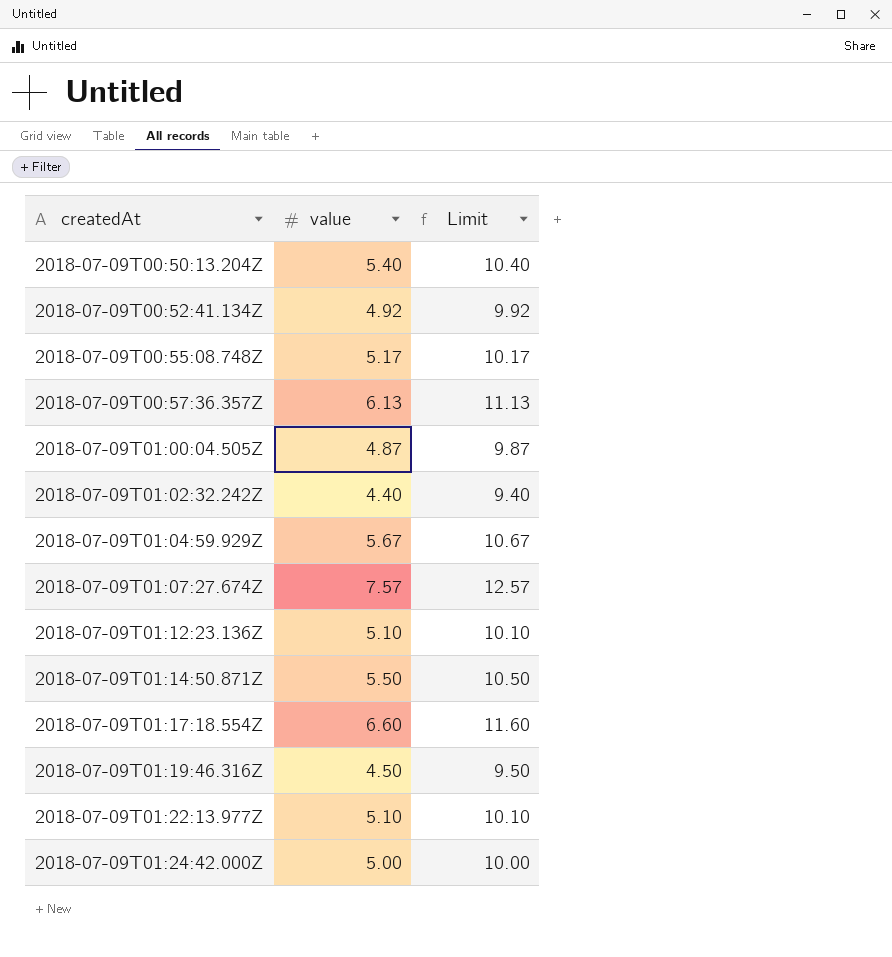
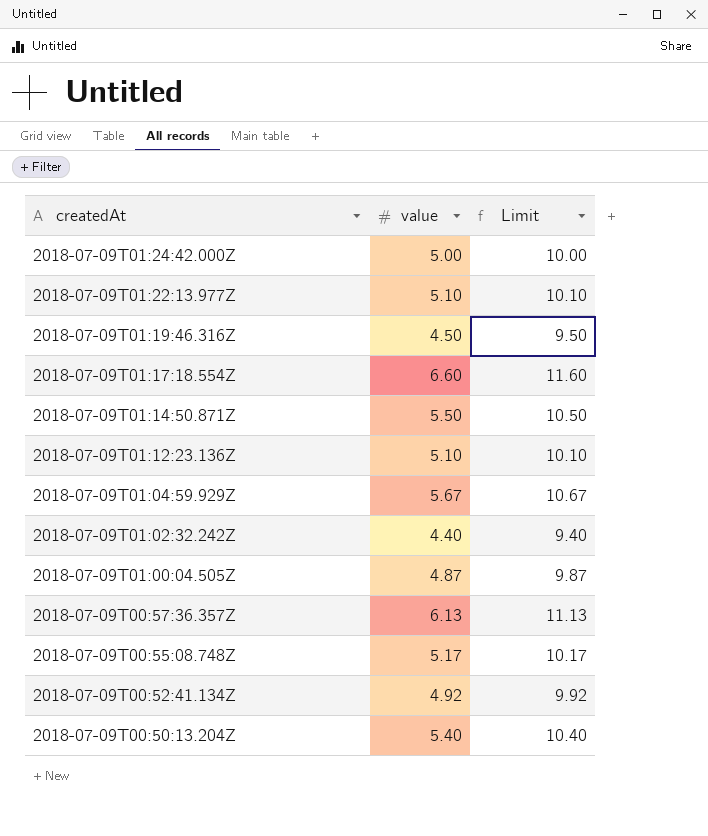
row order: createdAt ascending -> createdAt descending
row 2018-07-09T01:07:27.674Z: 7.57 | 12.57 -> none

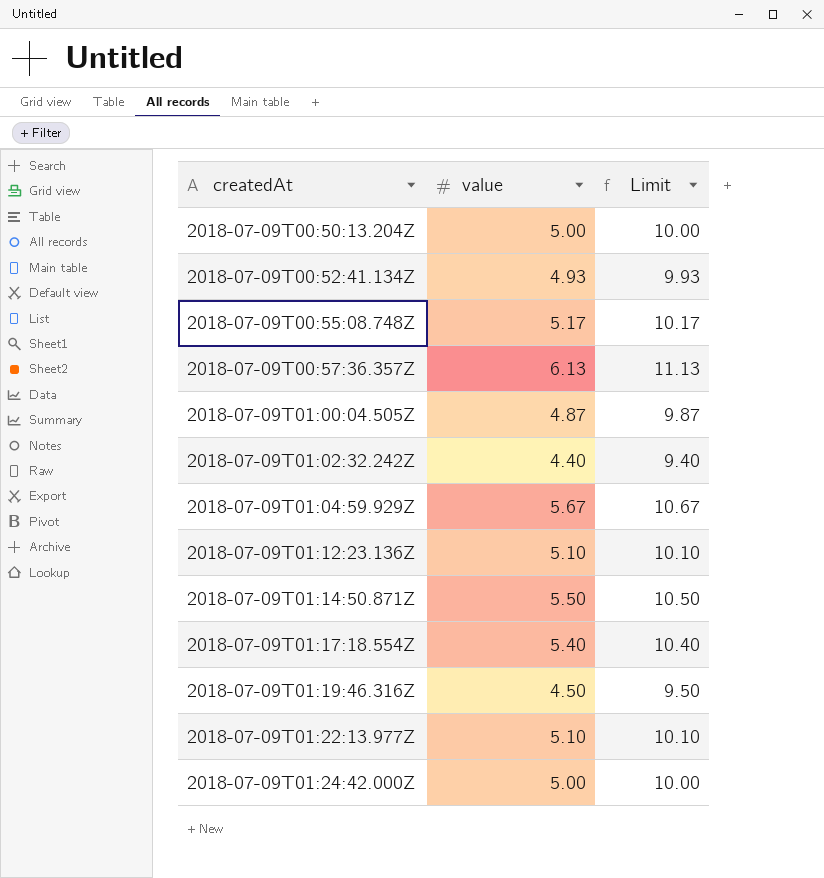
row order: createdAt descending -> createdAt ascending
2018-07-09T00:50:13.204Z | value: 5.40 -> 5.00
2018-07-09T00:50:13.204Z | Limit: 10.40 -> 10.00
2018-07-09T00:52:41.134Z | value: 4.92 -> 4.93
2018-07-09T00:52:41.134Z | Limit: 9.92 -> 9.93
2018-07-09T01:17:18.554Z | value: 6.60 -> 5.40
2018-07-09T01:17:18.554Z | Limit: 11.60 -> 10.40

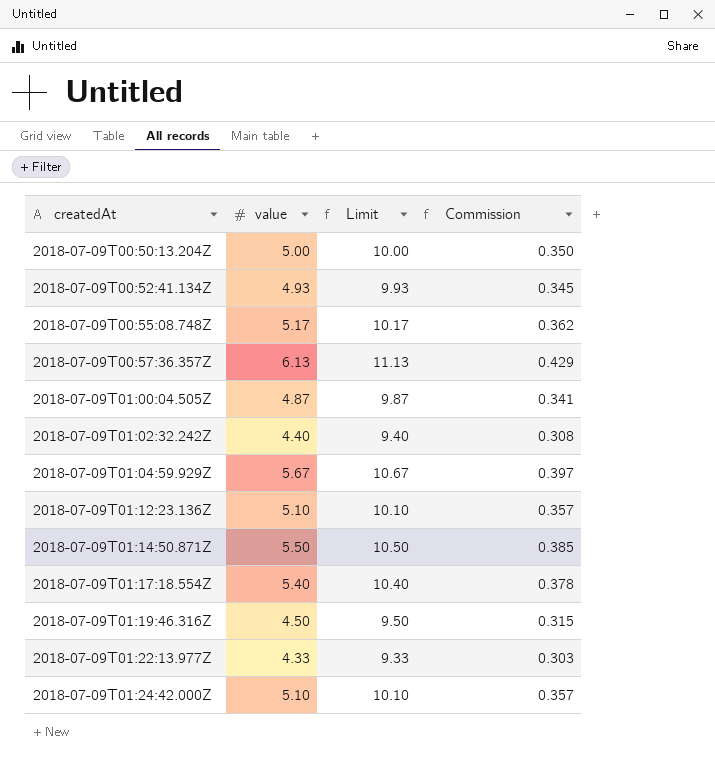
column Commission | formula: none -> [value] * 0.07
2018-07-09T01:22:13.977Z | value: 5.10 -> 4.33
2018-07-09T01:22:13.977Z | Limit: 10.10 -> 9.33
2018-07-09T01:24:42.000Z | value: 5.00 -> 5.10
2018-07-09T01:24:42.000Z | Limit: 10.00 -> 10.10

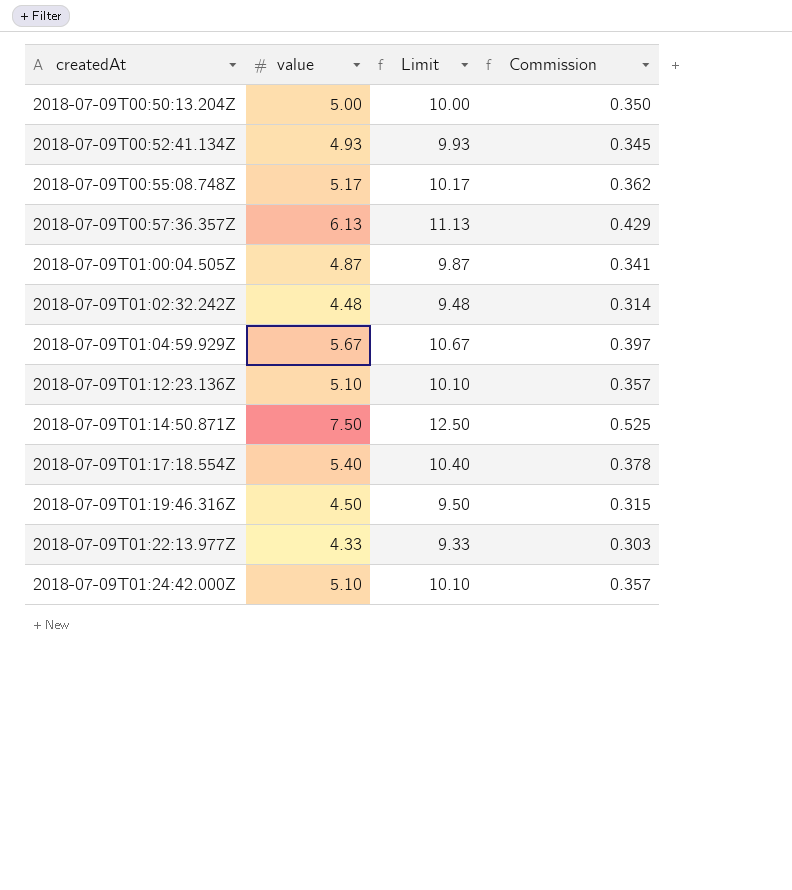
2018-07-09T01:02:32.242Z | value: 4.40 -> 4.48
2018-07-09T01:02:32.242Z | Limit: 9.40 -> 9.48
2018-07-09T01:02:32.242Z | Commission: 0.308 -> 0.314
2018-07-09T01:14:50.871Z | value: 5.50 -> 7.50
2018-07-09T01:14:50.871Z | Limit: 10.50 -> 12.50
2018-07-09T01:14:50.871Z | Commission: 0.385 -> 0.525

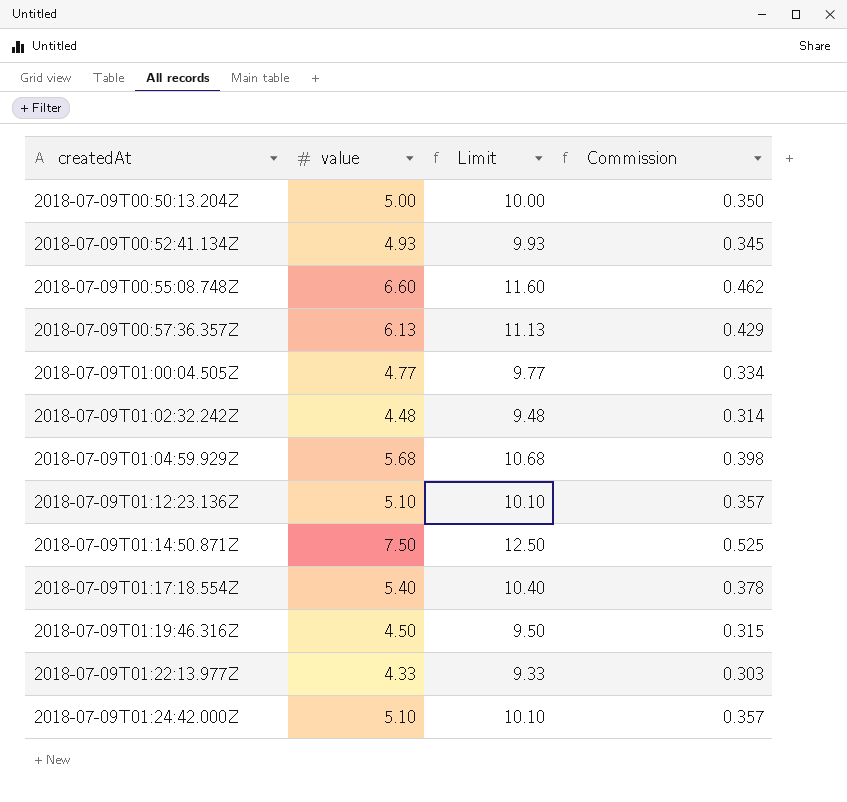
2018-07-09T00:55:08.748Z | value: 5.17 -> 6.60
2018-07-09T00:55:08.748Z | Limit: 10.17 -> 11.60
2018-07-09T00:55:08.748Z | Commission: 0.362 -> 0.462
2018-07-09T01:00:04.505Z | value: 4.87 -> 4.77
2018-07-09T01:00:04.505Z | Limit: 9.87 -> 9.77
2018-07-09T01:00:04.505Z | Commission: 0.341 -> 0.334
2018-07-09T01:04:59.929Z | value: 5.67 -> 5.68
2018-07-09T01:04:59.929Z | Limit: 10.67 -> 10.68
2018-07-09T01:04:59.929Z | Commission: 0.397 -> 0.398

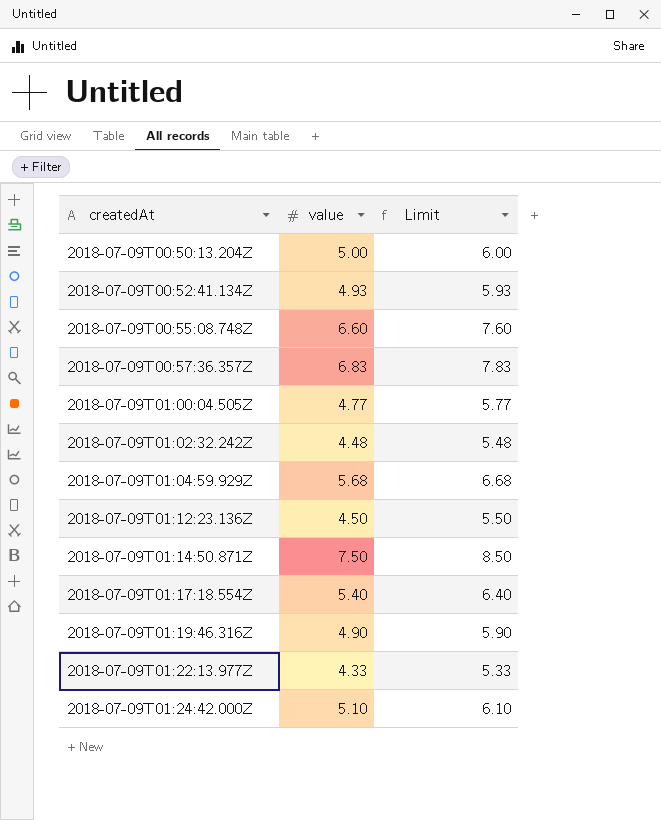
column Commission | formula: [value] * 0.07 -> none
column Limit | formula: [value] + 5 -> [value] + 1
2018-07-09T00:57:36.357Z | value: 6.13 -> 6.83
2018-07-09T01:12:23.136Z | value: 5.10 -> 4.50
2018-07-09T01:19:46.316Z | value: 4.50 -> 4.90

